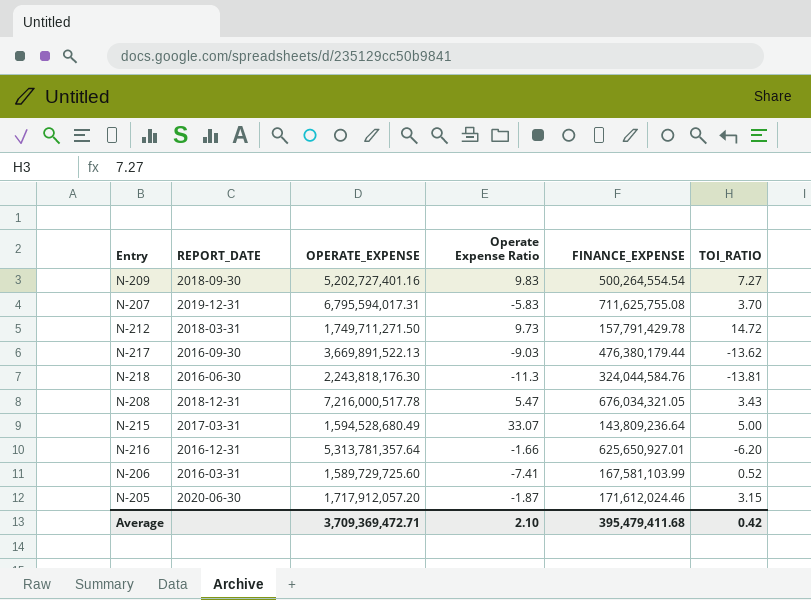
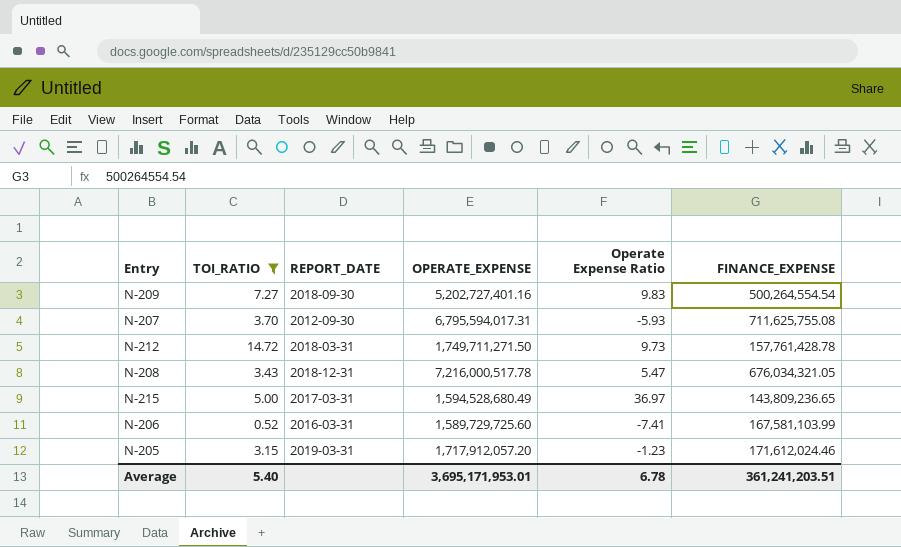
filter: none -> TOI_RATIO >= 0.52
column TOI_RATIO | position: 6 -> 2
N-207 | REPORT_DATE: 2019-12-31 -> 2012-09-30
N-207 | Operate Expense Ratio: -5.83 -> -5.93
N-212 | FINANCE_EXPENSE: 157,791,429.78 -> 157,761,428.78
N-215 | Operate Expense Ratio: 33.07 -> 36.97
N-215 | FINANCE_EXPENSE: 143,809,236.64 -> 143,809,236.65
N-205 | REPORT_DATE: 2020-06-30 -> 2019-03-31
N-205 | Operate Expense Ratio: -1.87 -> -1.23
Average | TOI_RATIO: 0.42 -> 5.40
Average | OPERATE_EXPENSE: 3,709,369,472.71 -> 3,695,171,953.01
Average | Operate Expense Ratio: 2.10 -> 6.78
Average | FINANCE_EXPENSE: 395,479,411.68 -> 361,241,203.51

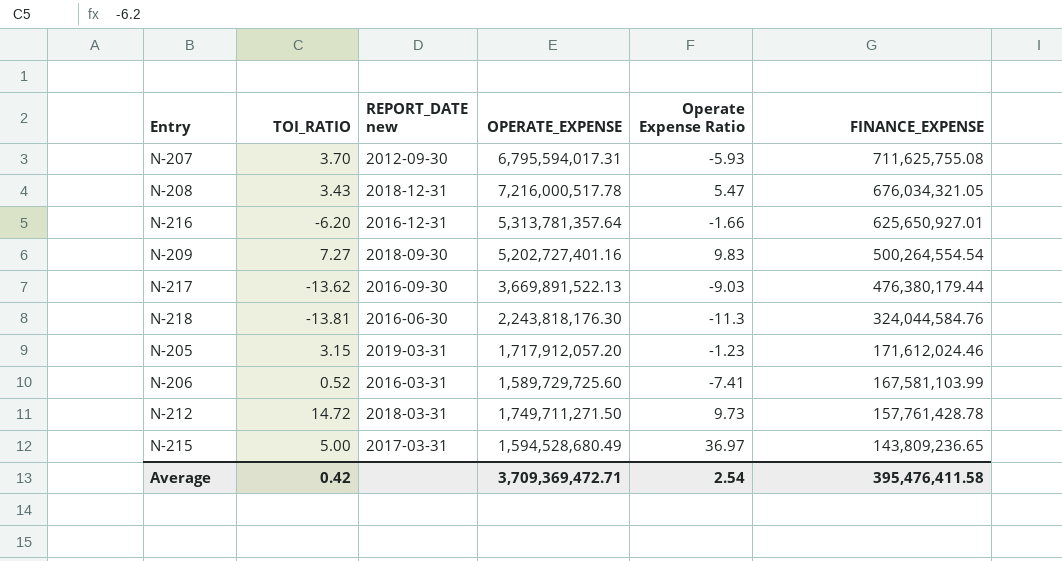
filter: TOI_RATIO >= 0.52 -> none
row order: none -> FINANCE_EXPENSE descending
column name: REPORT_DATE -> REPORT_DATE new
Average | TOI_RATIO: 5.40 -> 0.42
Average | OPERATE_EXPENSE: 3,695,171,953.01 -> 3,709,369,472.71
Average | Operate Expense Ratio: 6.78 -> 2.54
Average | FINANCE_EXPENSE: 361,241,203.51 -> 395,476,411.58

